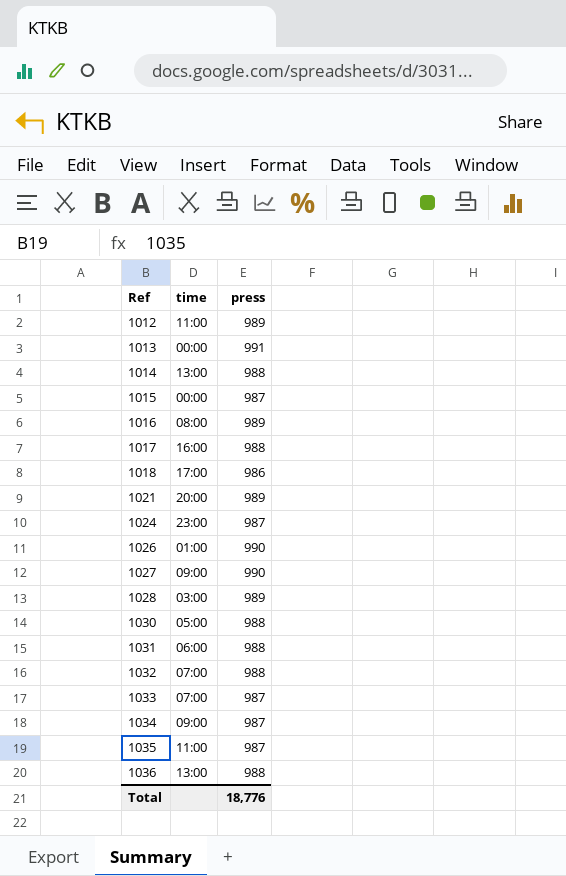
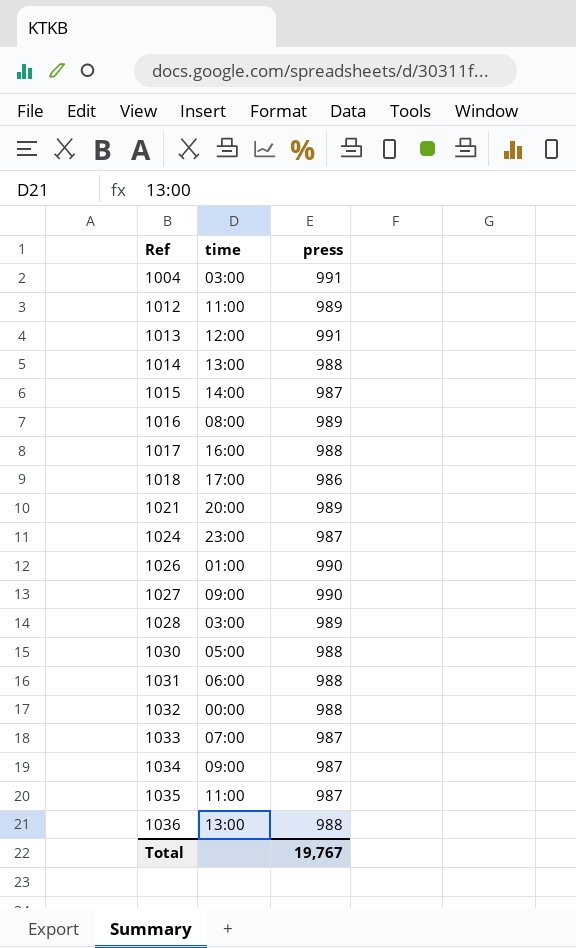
row 1004: none -> 03:00 | 991
1013 | time: 00:00 -> 12:00
1015 | time: 00:00 -> 14:00
1032 | time: 07:00 -> 00:00
Total | press: 18,776 -> 19,767

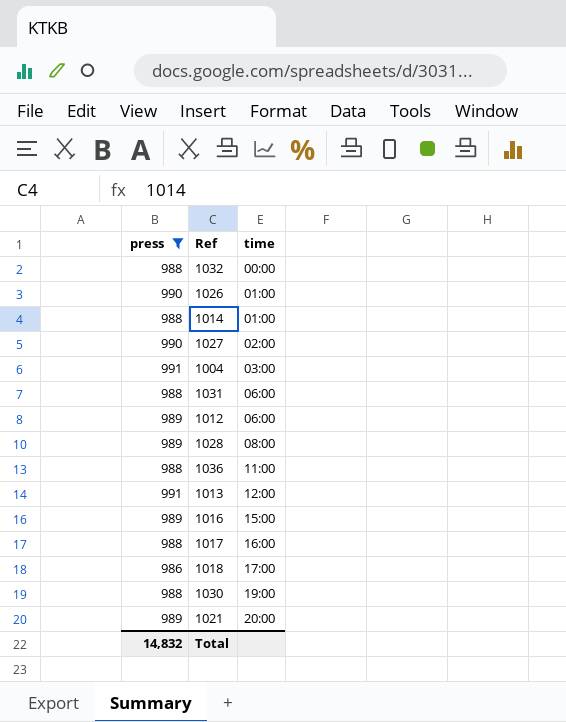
filter: none -> press != 987
row order: Ref ascending -> time ascending
column press | position: 3 -> 1
1014 | time: 13:00 -> 01:00
1027 | time: 09:00 -> 02:00
1012 | time: 11:00 -> 06:00
1028 | time: 03:00 -> 08:00
1036 | time: 13:00 -> 11:00
1016 | time: 08:00 -> 15:00
1030 | time: 05:00 -> 19:00
Total | press: 19,767 -> 14,832

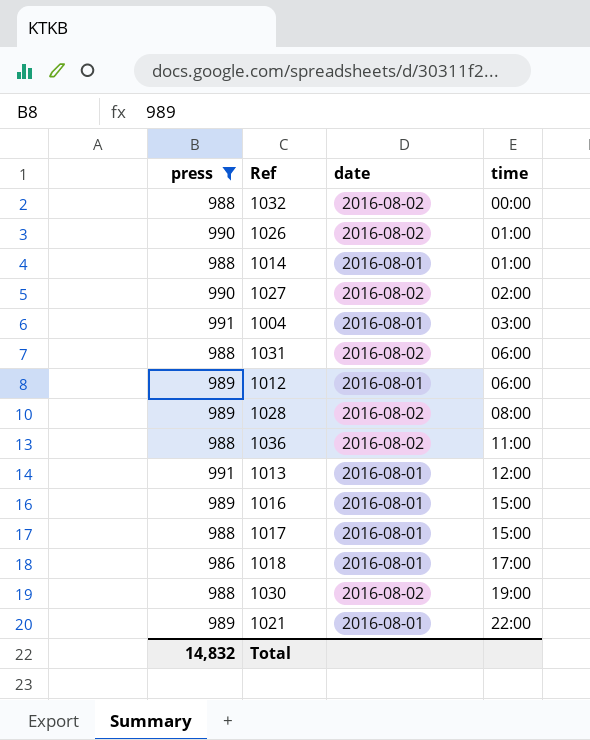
column date | position: none -> 3
1017 | time: 16:00 -> 15:00
1021 | time: 20:00 -> 22:00

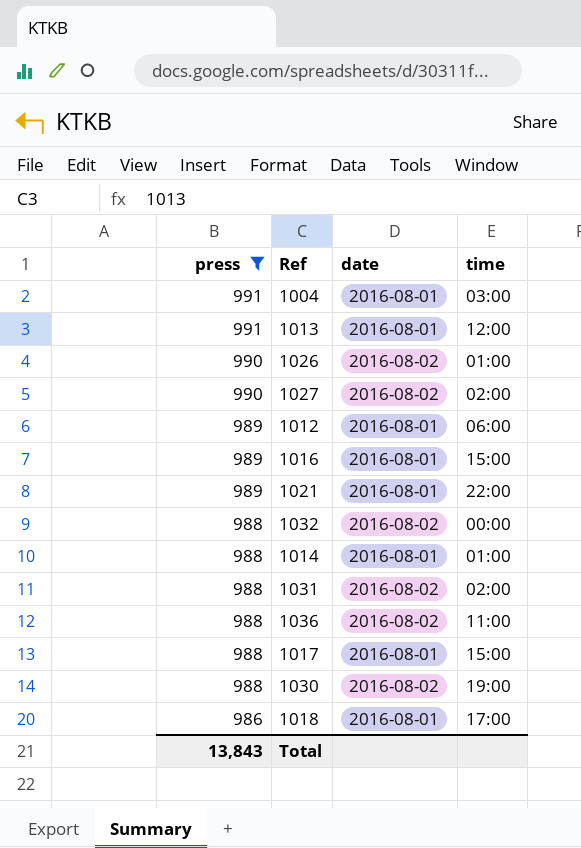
row order: time ascending -> press descending
row 1028: 989 | 2016-08-02 | 08:00 -> none
1031 | time: 06:00 -> 02:00
Total | press: 14,832 -> 13,843

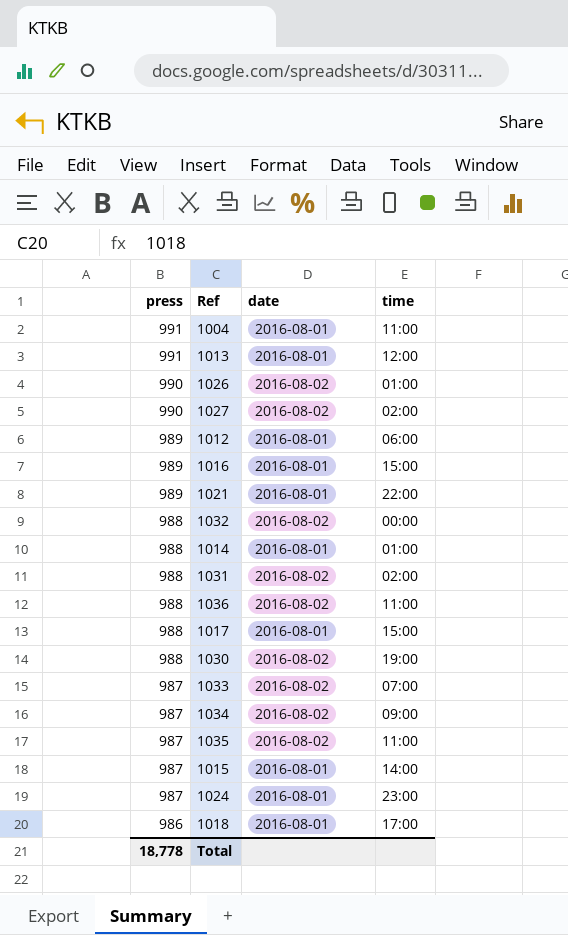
filter: press != 987 -> none
1004 | time: 03:00 -> 11:00
Total | press: 13,843 -> 18,778

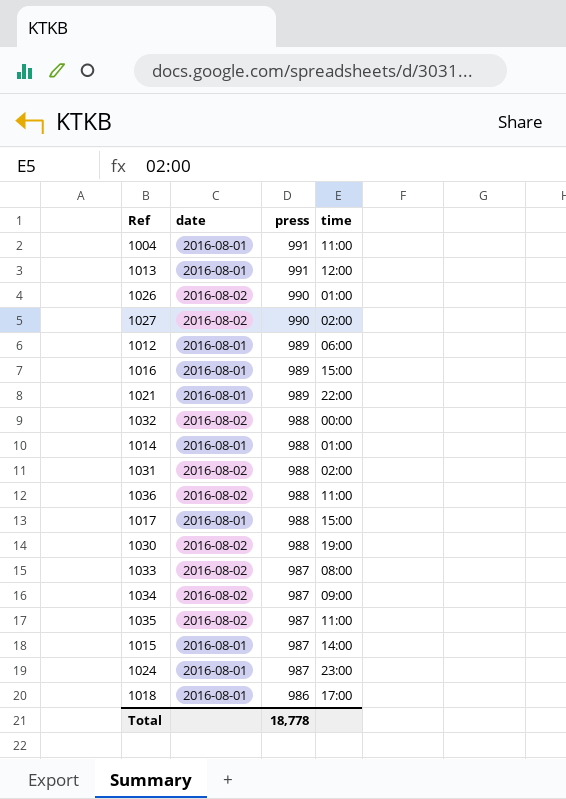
column press | position: 1 -> 3
1033 | time: 07:00 -> 08:00

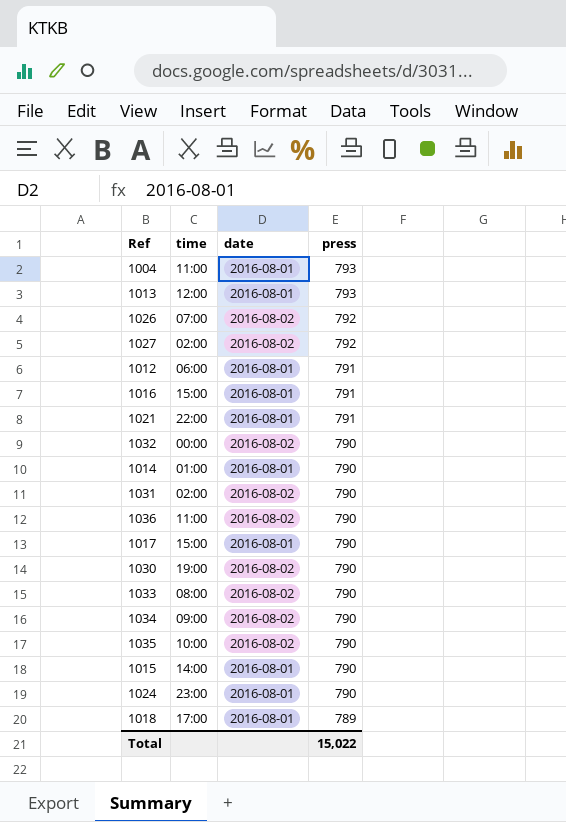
column time | position: 4 -> 2
1004 | press: 991 -> 793
1013 | press: 991 -> 793
1026 | time: 01:00 -> 07:00
1026 | press: 990 -> 792
1027 | press: 990 -> 792
1012 | press: 989 -> 791
1016 | press: 989 -> 791
1021 | press: 989 -> 791
1032 | press: 988 -> 790
1014 | press: 988 -> 790
1031 | press: 988 -> 790
1036 | press: 988 -> 790
1017 | press: 988 -> 790
1030 | press: 988 -> 790
1033 | press: 987 -> 790
1034 | press: 987 -> 790
1035 | time: 11:00 -> 10:00
1035 | press: 987 -> 790
1015 | press: 987 -> 790
1024 | press: 987 -> 790
1018 | press: 986 -> 789
Total | press: 18,778 -> 15,022

